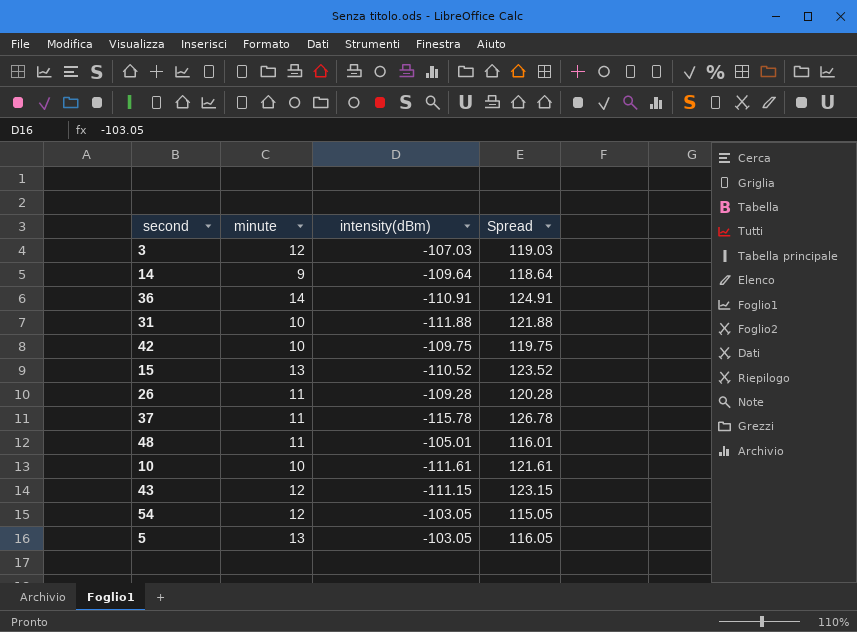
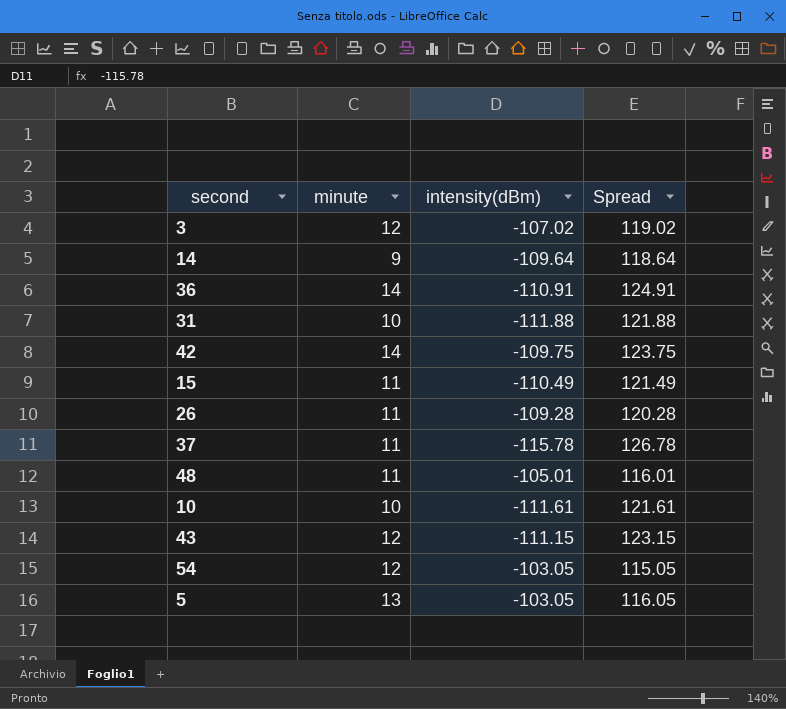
3 | intensity(dBm): -107.03 -> -107.02
3 | Spread: 119.03 -> 119.02
42 | minute: 10 -> 14
42 | Spread: 119.75 -> 123.75
15 | minute: 13 -> 11
15 | intensity(dBm): -110.52 -> -110.49
15 | Spread: 123.52 -> 121.49

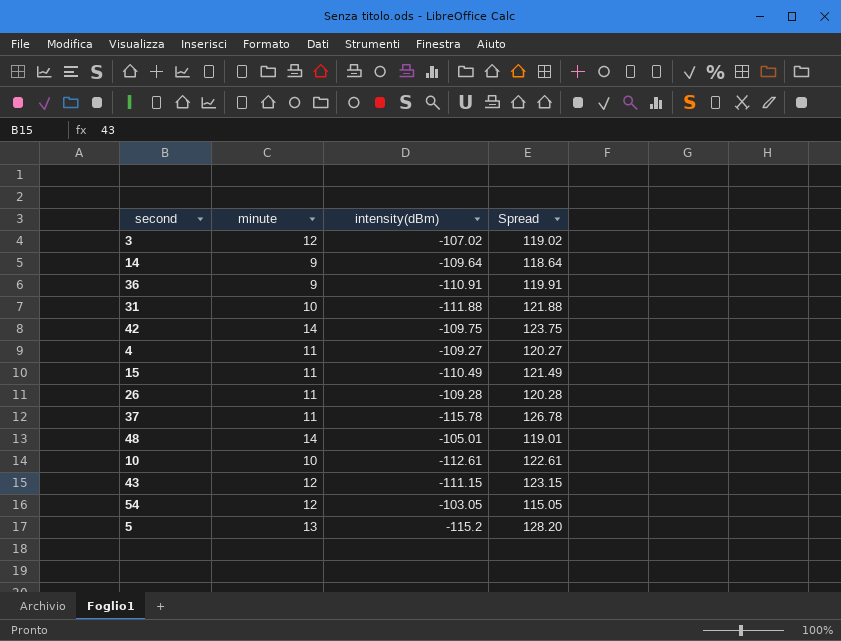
36 | minute: 14 -> 9
36 | Spread: 124.91 -> 119.91
row 4: none -> 11 | -109.27 | 120.27
48 | minute: 11 -> 14
48 | Spread: 116.01 -> 119.01
10 | intensity(dBm): -111.61 -> -112.61
10 | Spread: 121.61 -> 122.61
5 | intensity(dBm): -103.05 -> -115.2
5 | Spread: 116.05 -> 128.20

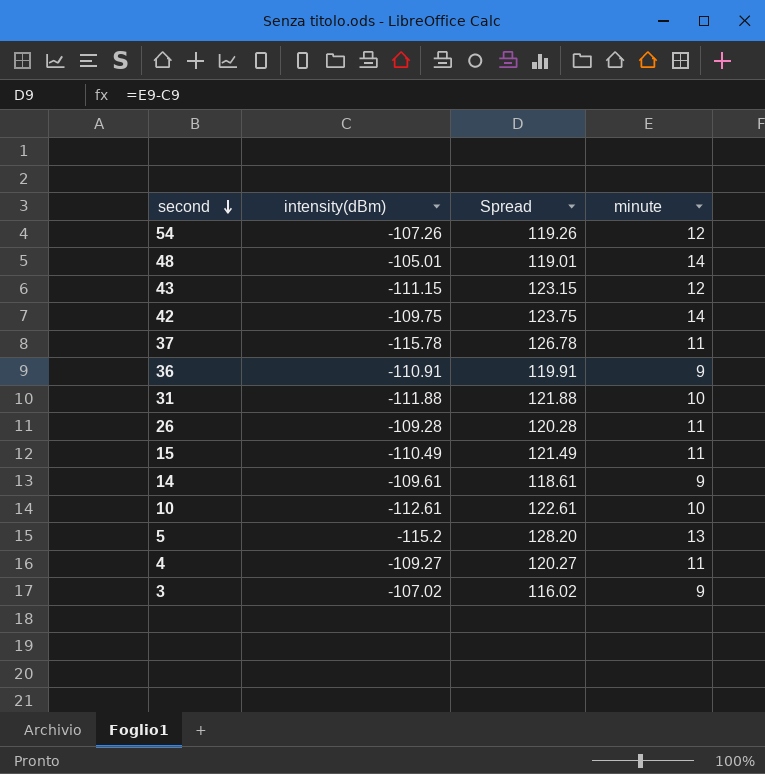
row order: none -> second descending
column minute | position: 2 -> 4
54 | intensity(dBm): -103.05 -> -107.26
54 | Spread: 115.05 -> 119.26
14 | intensity(dBm): -109.64 -> -109.61
14 | Spread: 118.64 -> 118.61
3 | Spread: 119.02 -> 116.02
3 | minute: 12 -> 9

